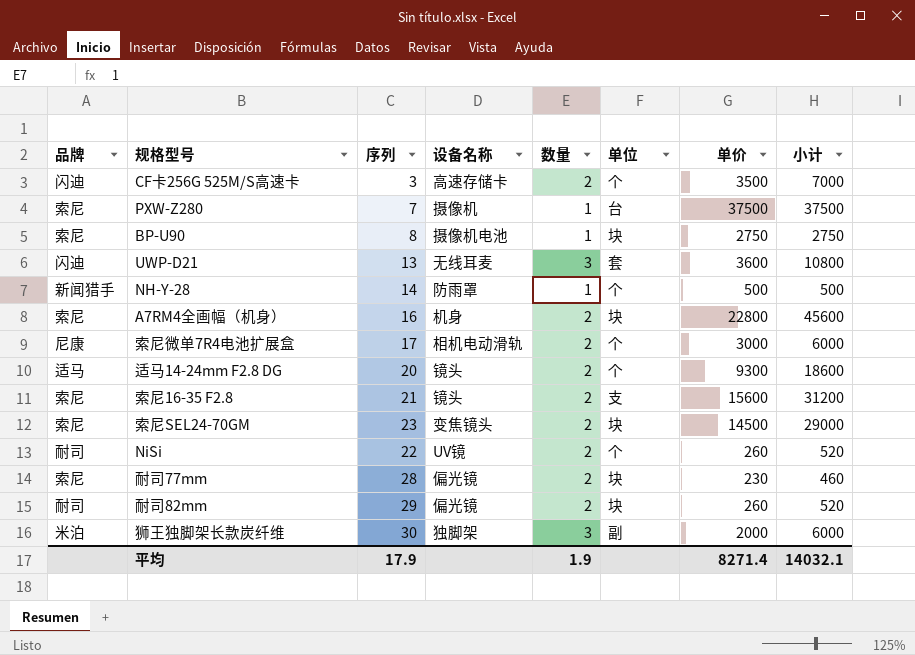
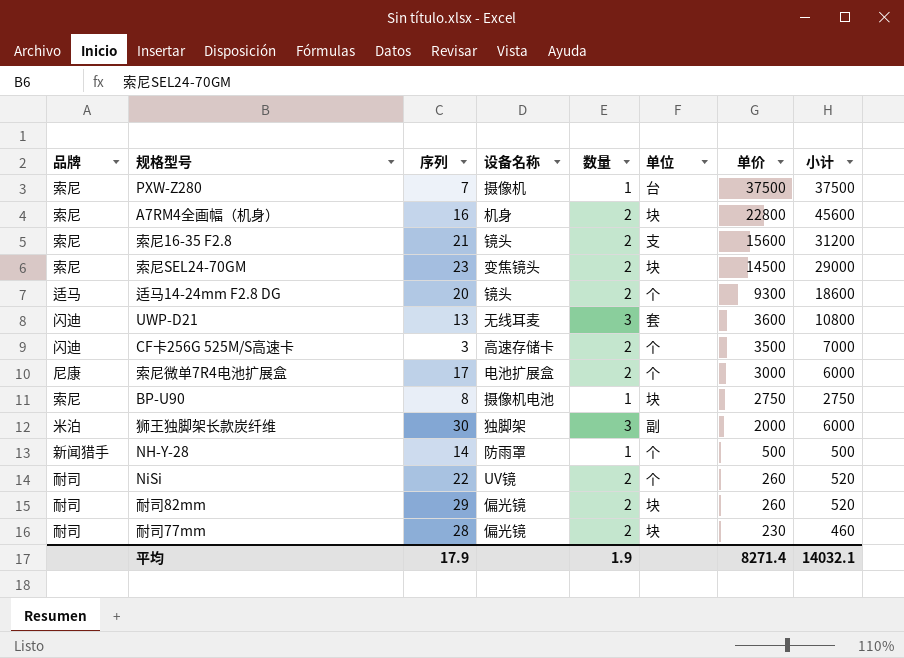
row order: none -> 单价 descending
索尼微单7R4电池扩展盒 | 设备名称: 相机电动滑轨 -> 电池扩展盒
耐司77mm | 品牌: 索尼 -> 耐司

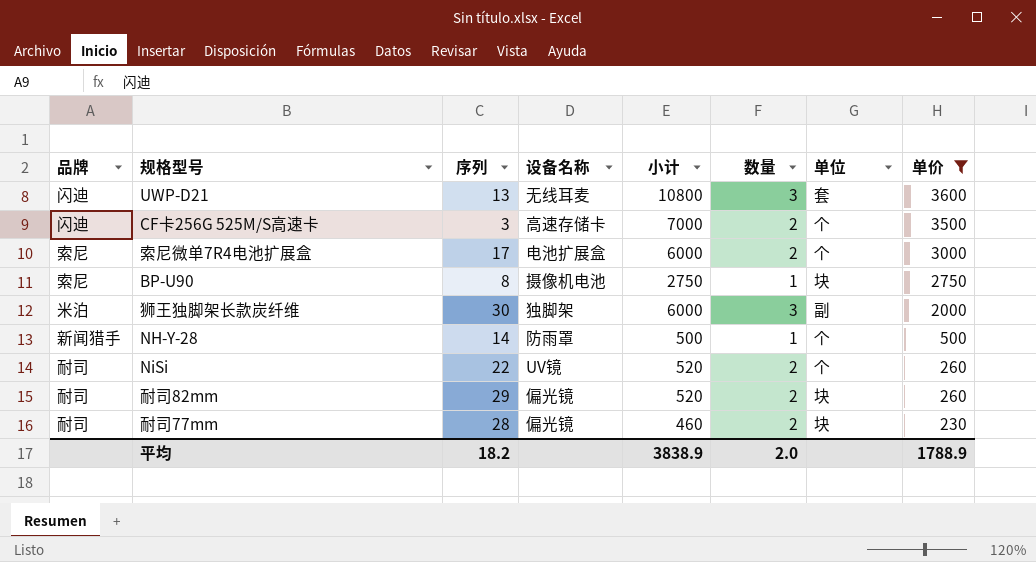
filter: none -> 单价 <= 3600
column 小计 | position: 8 -> 5
索尼微单7R4电池扩展盒 | 品牌: 尼康 -> 索尼
平均 | 序列: 17.9 -> 18.2
平均 | 小计: 14032.1 -> 3838.9
平均 | 数量: 1.9 -> 2.0
平均 | 单价: 8271.4 -> 1788.9

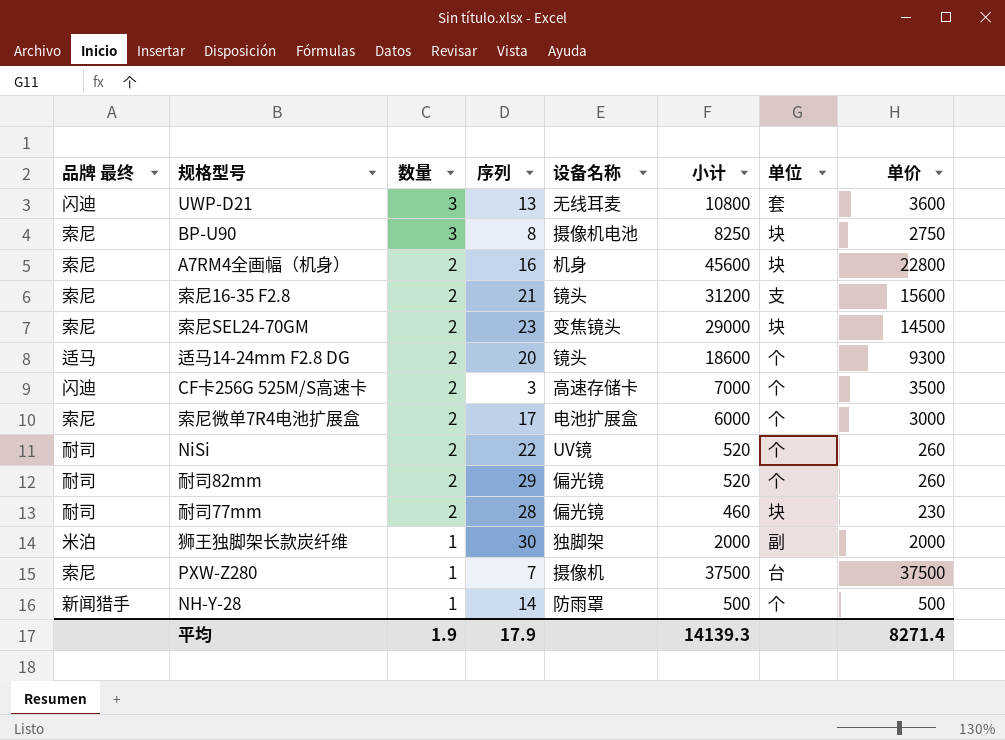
filter: 单价 <= 3600 -> none
row order: 单价 descending -> 数量 descending
column name: 品牌 -> 品牌 最终
column 数量 | position: 6 -> 3
BP-U90 | 数量: 1 -> 3
BP-U90 | 小计: 2750 -> 8250
耐司82mm | 单位: 块 -> 个
狮王独脚架长款炭纤维 | 数量: 3 -> 1
狮王独脚架长款炭纤维 | 小计: 6000 -> 2000
平均 | 数量: 2.0 -> 1.9
平均 | 序列: 18.2 -> 17.9
平均 | 小计: 3838.9 -> 14139.3
平均 | 单价: 1788.9 -> 8271.4

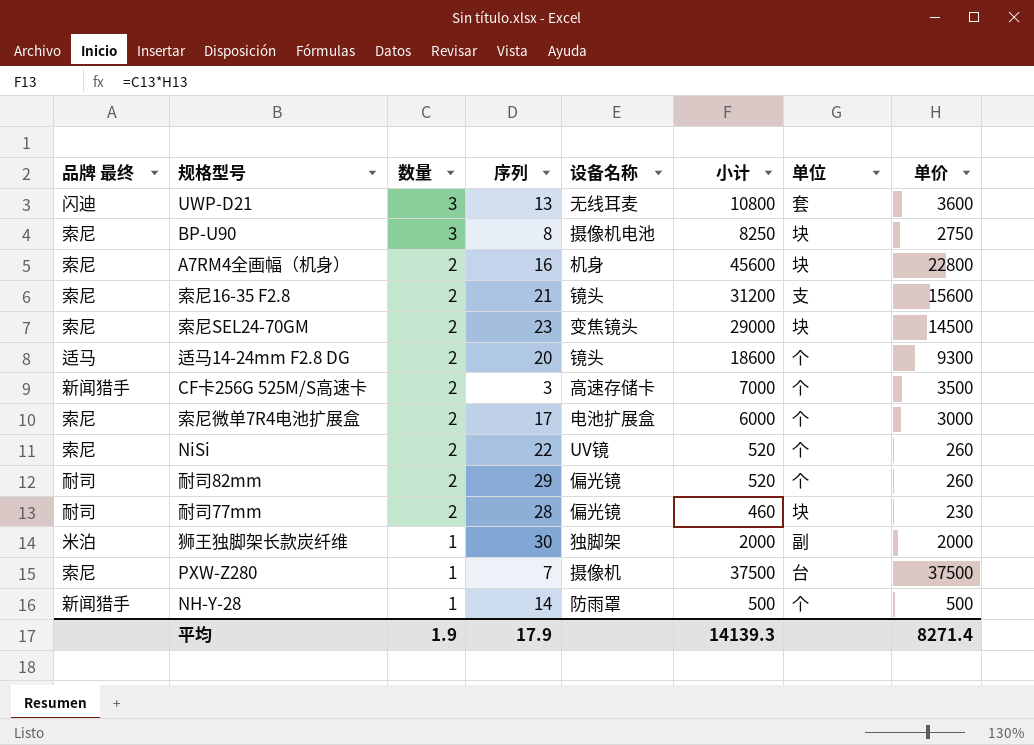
CF卡256G 525M/S高速卡 | 品牌 最终: 闪迪 -> 新闻猎手
NiSi | 品牌 最终: 耐司 -> 索尼

